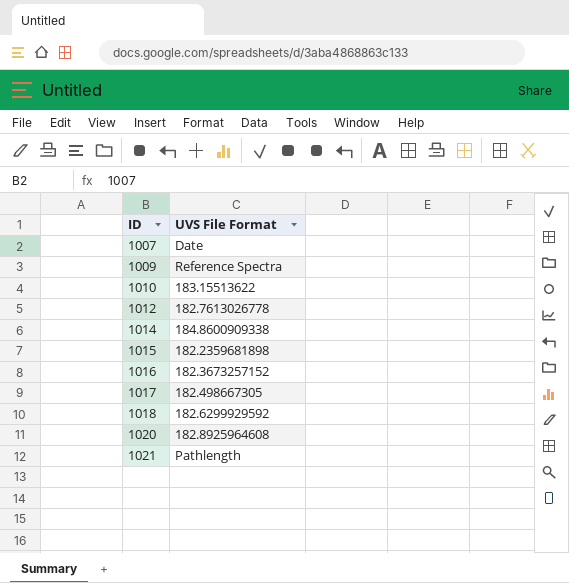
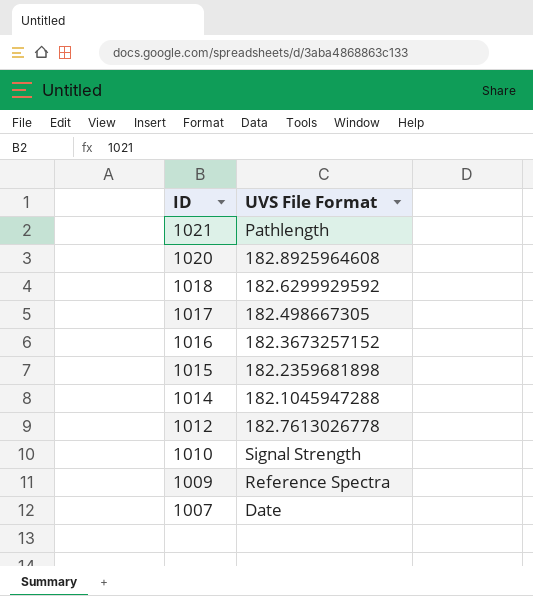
row order: ID ascending -> ID descending
1014 | UVS File Format: 184.8600909338 -> 182.1045947288
1010 | UVS File Format: 183.15513622 -> Signal Strength

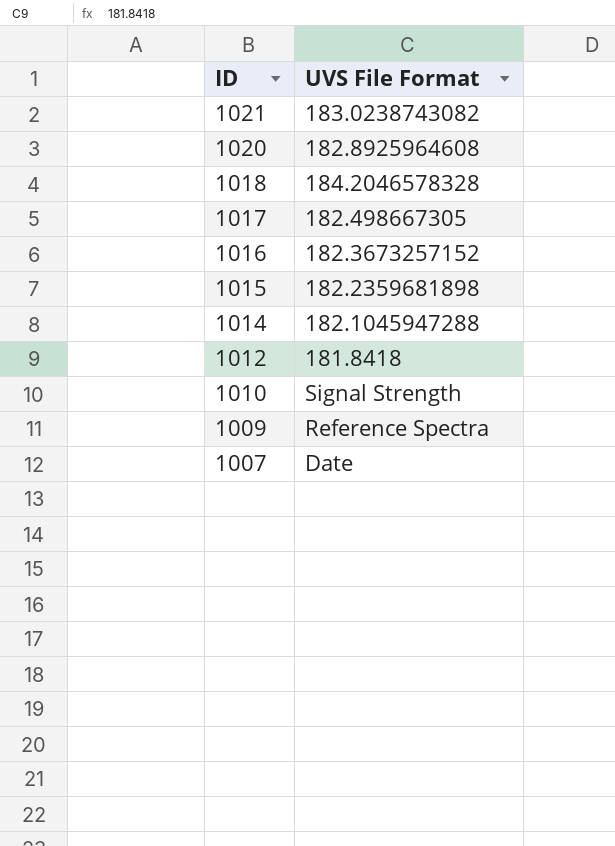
1021 | UVS File Format: Pathlength -> 183.0238743082
1018 | UVS File Format: 182.6299929592 -> 184.2046578328
1012 | UVS File Format: 182.7613026778 -> 181.8418

